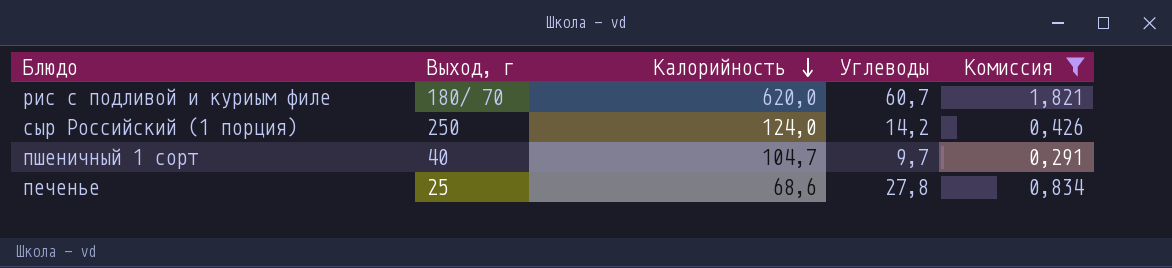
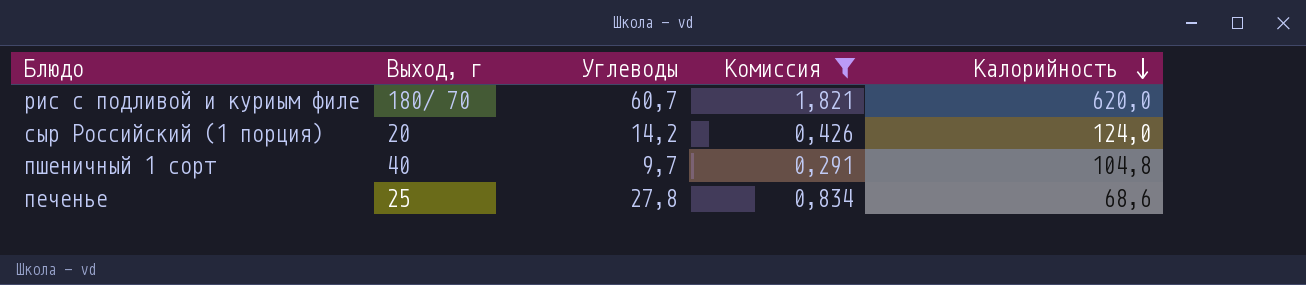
column Калорийность | position: 3 -> 5
сыр Российский (1 порция) | Выход, г: 250 -> 20
пшеничный 1 сорт | Калорийность: 104,7 -> 104,8

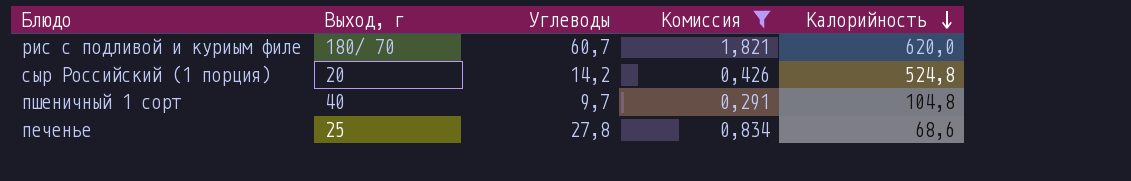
сыр Российский (1 порция) | Калорийность: 124,0 -> 524,8

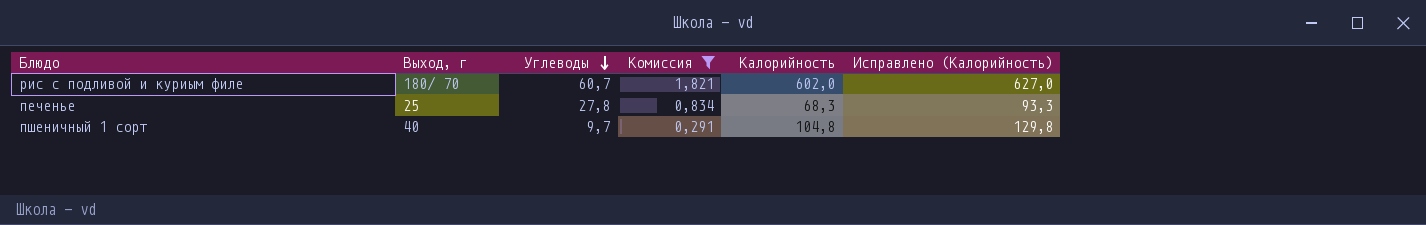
row order: Калорийность descending -> Углеводы descending
column Исправлено (Калорийность) | formula: none -> [Калорийность] + 25
row сыр Российский (1 порция): 20 | 14,2 | 0,426 | 524,8 -> none
рис с подливой и куриым филе | Калорийность: 620,0 -> 602,0
печенье | Калорийность: 68,6 -> 68,3

